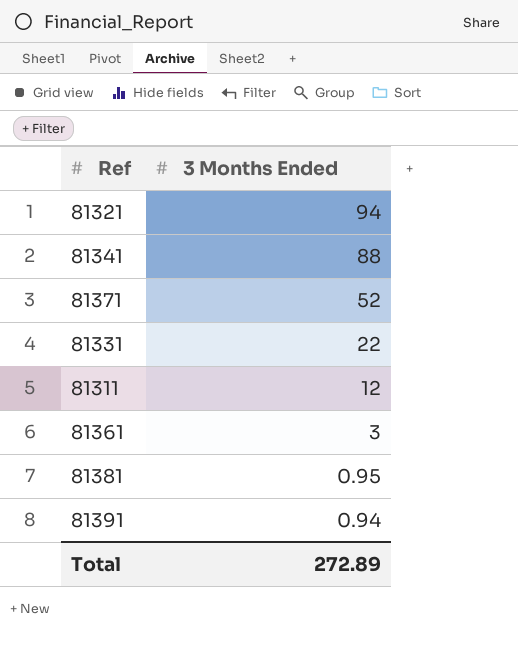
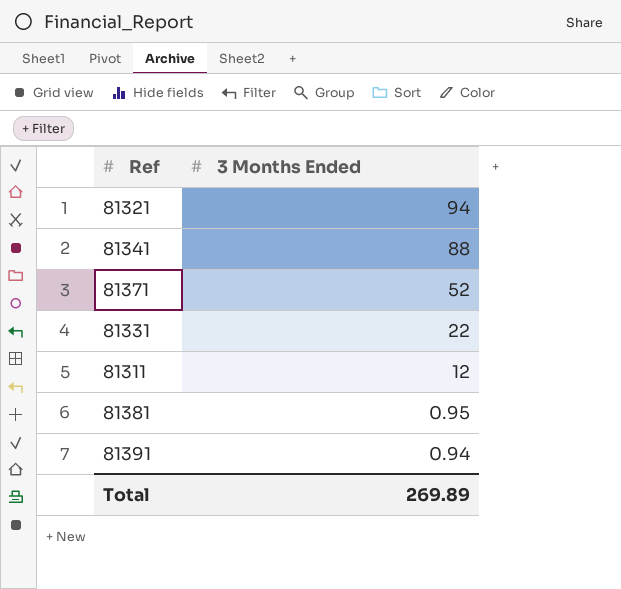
row 81361: 3 -> none
Total | 3 Months Ended: 272.89 -> 269.89

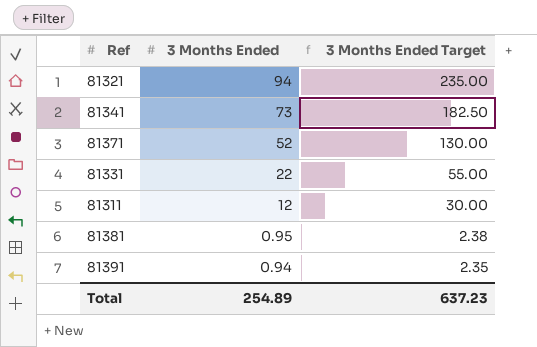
column 3 Months Ended Target | formula: none -> [3 Months Ended] * 2.5
81341 | 3 Months Ended: 88 -> 73
Total | 3 Months Ended: 269.89 -> 254.89

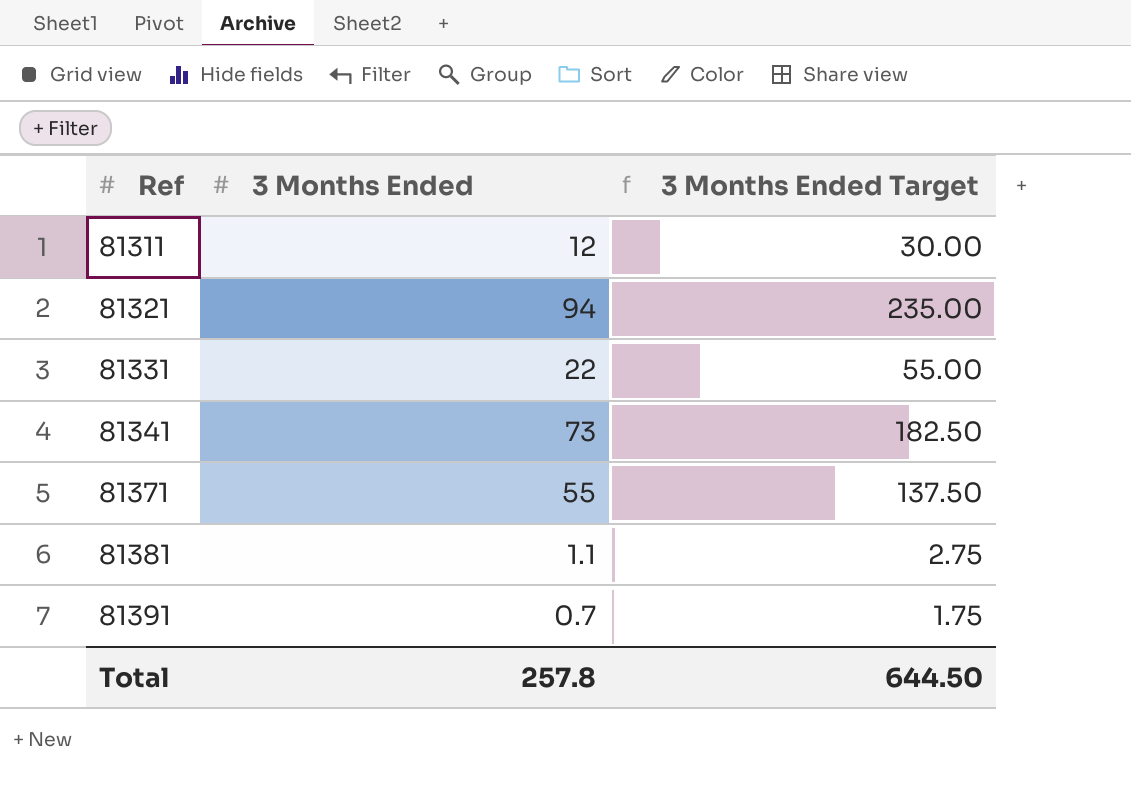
row order: 3 Months Ended descending -> Ref ascending
81371 | 3 Months Ended: 52 -> 55
81371 | 3 Months Ended Target: 130.00 -> 137.50
81381 | 3 Months Ended: 0.95 -> 1.1
81381 | 3 Months Ended Target: 2.38 -> 2.75
81391 | 3 Months Ended: 0.94 -> 0.7
81391 | 3 Months Ended Target: 2.35 -> 1.75
Total | 3 Months Ended: 254.89 -> 257.8
Total | 3 Months Ended Target: 637.23 -> 644.50

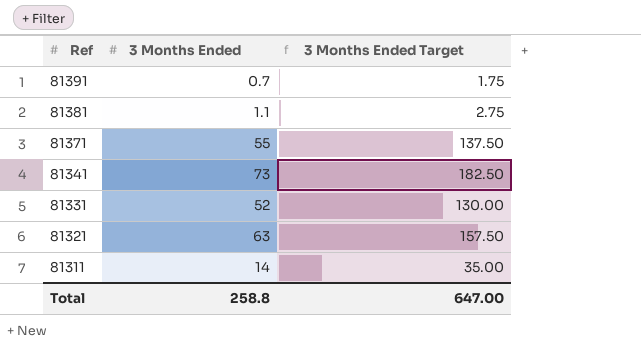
row order: Ref ascending -> Ref descending
81331 | 3 Months Ended: 22 -> 52
81331 | 3 Months Ended Target: 55.00 -> 130.00
81321 | 3 Months Ended: 94 -> 63
81321 | 3 Months Ended Target: 235.00 -> 157.50
81311 | 3 Months Ended: 12 -> 14
81311 | 3 Months Ended Target: 30.00 -> 35.00
Total | 3 Months Ended: 257.8 -> 258.8
Total | 3 Months Ended Target: 644.50 -> 647.00

